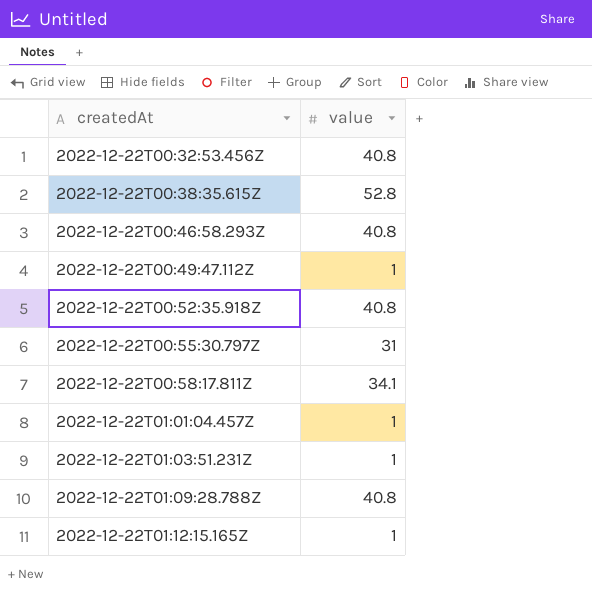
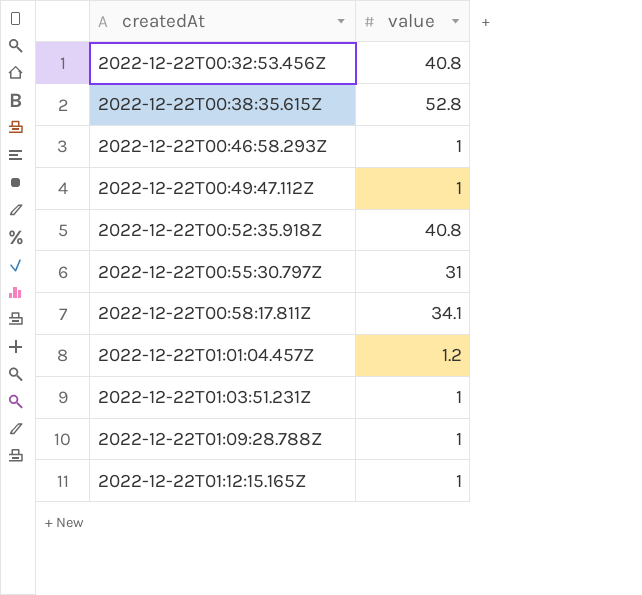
2022-12-22T00:46:58.293Z | value: 40.8 -> 1
2022-12-22T01:01:04.457Z | value: 1 -> 1.2
2022-12-22T01:09:28.788Z | value: 40.8 -> 1

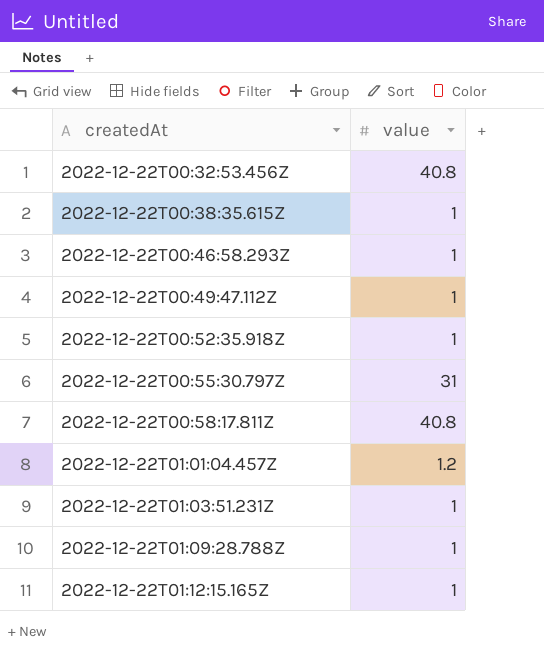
2022-12-22T00:38:35.615Z | value: 52.8 -> 1
2022-12-22T00:52:35.918Z | value: 40.8 -> 1
2022-12-22T00:58:17.811Z | value: 34.1 -> 40.8

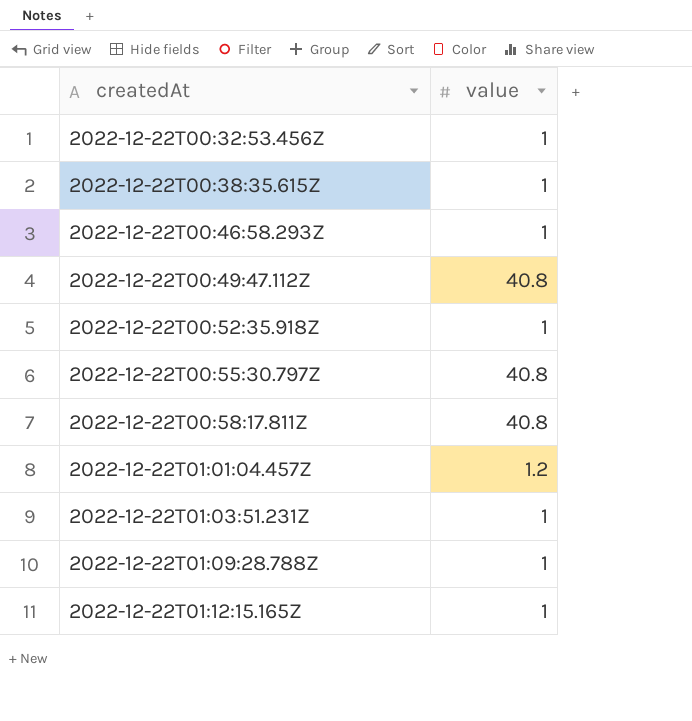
2022-12-22T00:32:53.456Z | value: 40.8 -> 1
2022-12-22T00:49:47.112Z | value: 1 -> 40.8
2022-12-22T00:55:30.797Z | value: 31 -> 40.8

